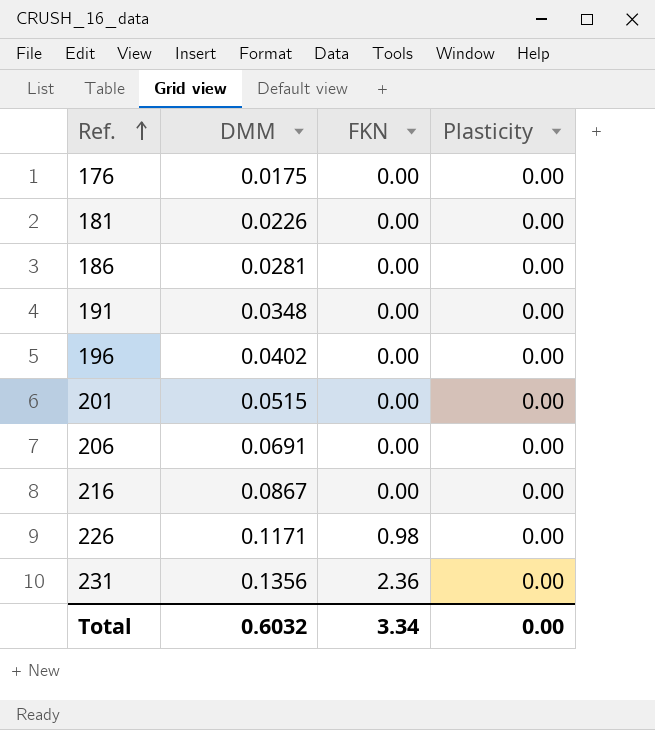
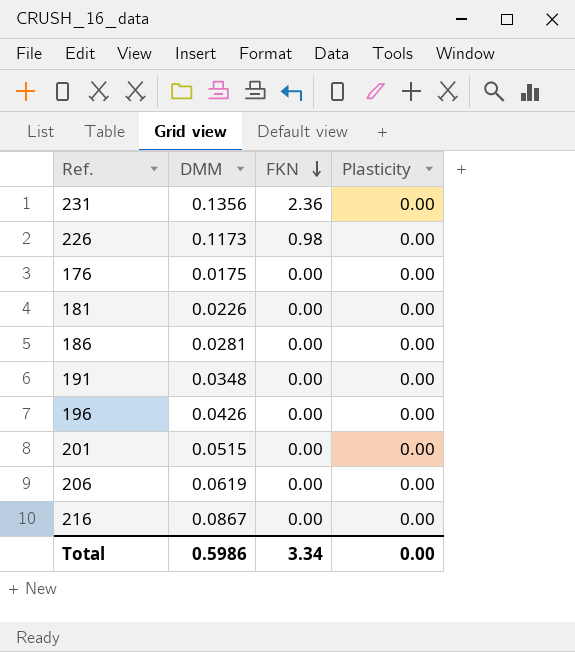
row order: Ref. ascending -> FKN descending
226 | DMM: 0.1171 -> 0.1173
196 | DMM: 0.0402 -> 0.0426
206 | DMM: 0.0691 -> 0.0619
Total | DMM: 0.6032 -> 0.5986

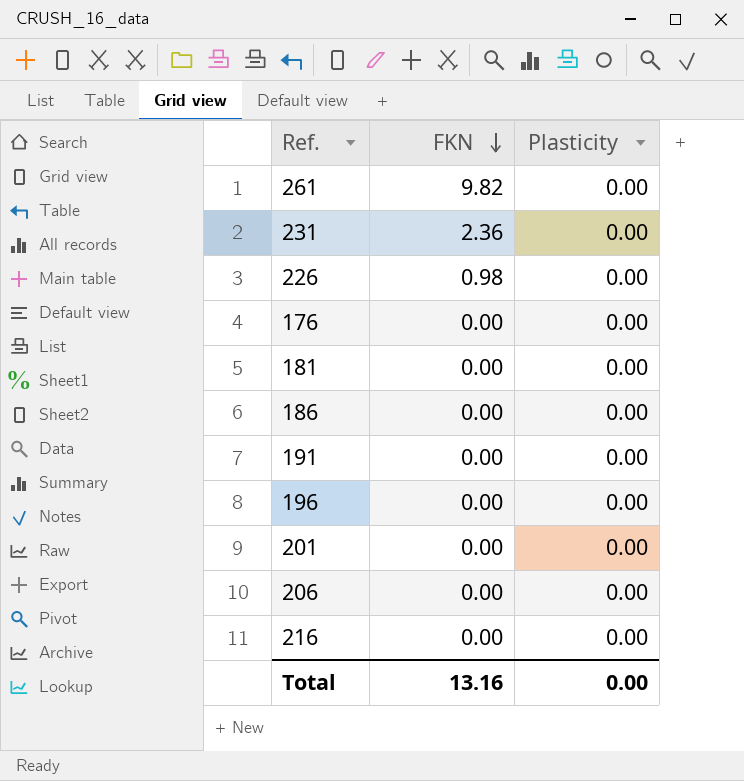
column DMM | position: 2 -> none
row 261: none -> 9.82 | 0.00
Total | FKN: 3.34 -> 13.16

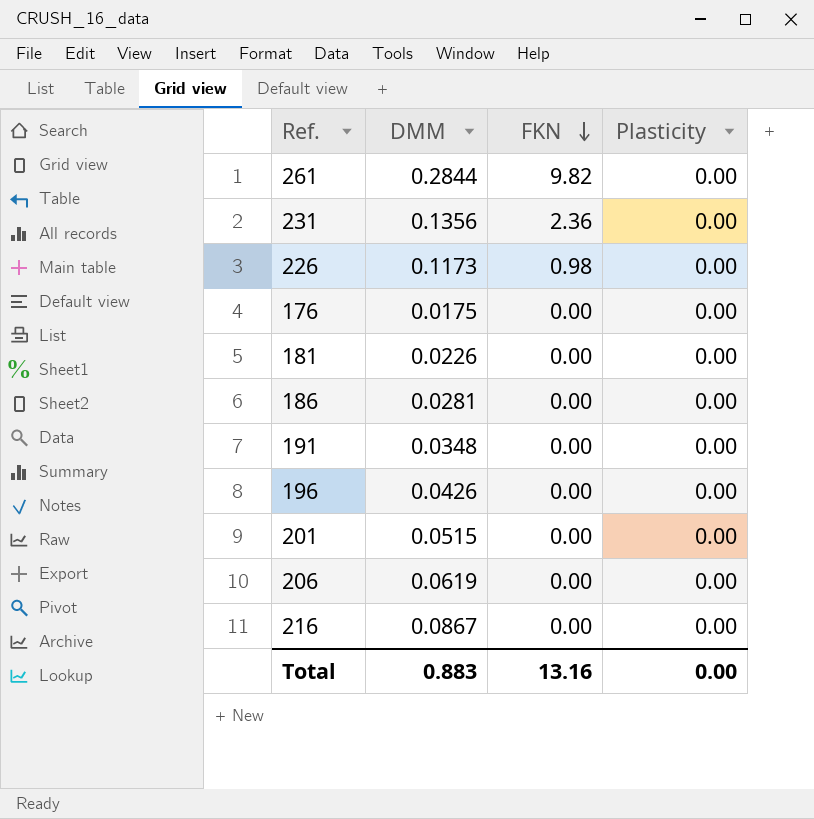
column DMM | position: none -> 2

